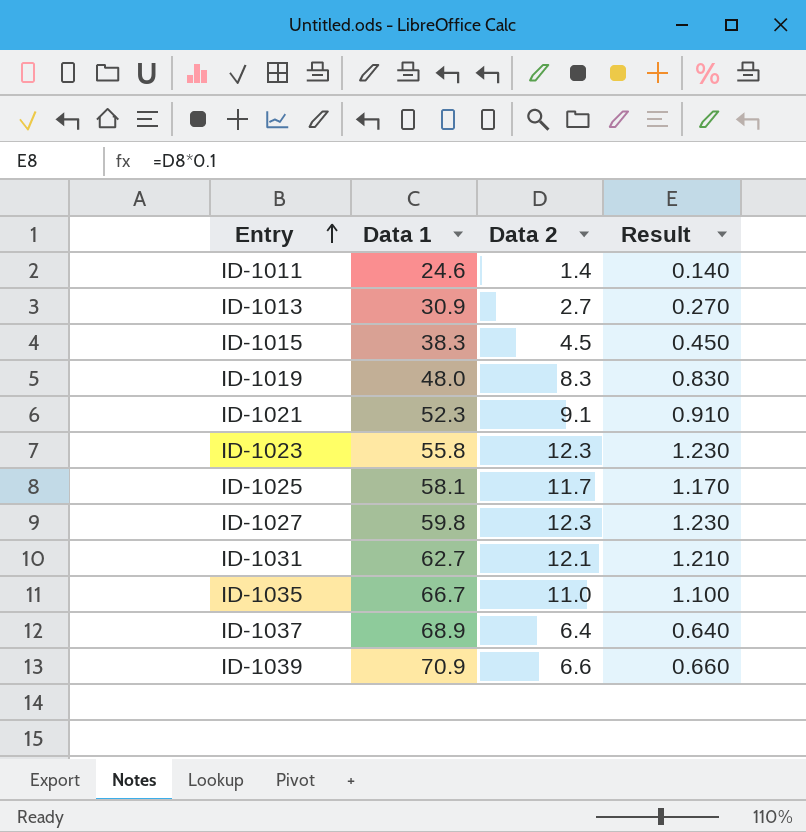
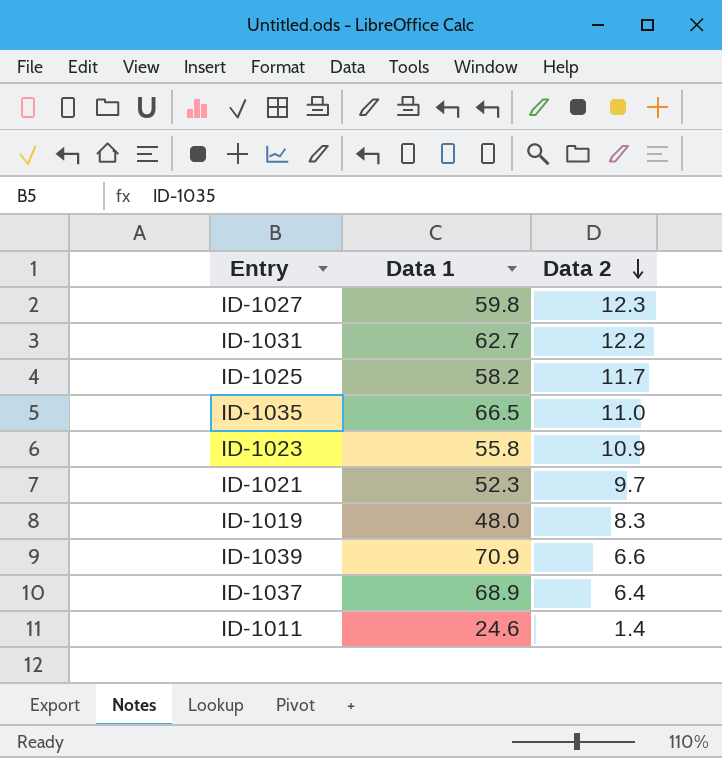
row order: Entry ascending -> Data 2 descending
column Result | formula: [Data 2] * 0.1 -> none
row ID-1013: 30.9 | 2.7 | 0.270 -> none
row ID-1015: 38.3 | 4.5 | 0.450 -> none
ID-1031 | Data 2: 12.1 -> 12.2
ID-1025 | Data 1: 58.1 -> 58.2
ID-1035 | Data 1: 66.7 -> 66.5
ID-1023 | Data 2: 12.3 -> 10.9
ID-1021 | Data 2: 9.1 -> 9.7

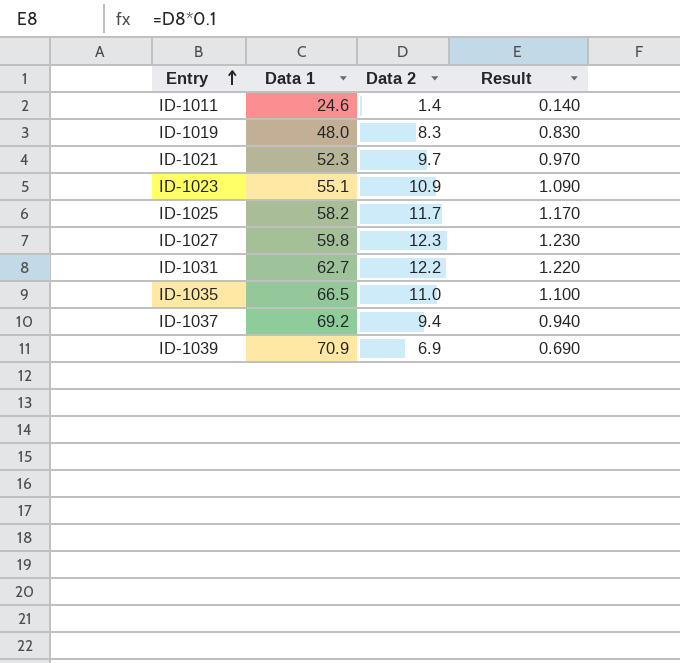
row order: Data 2 descending -> Entry ascending
column Result | formula: none -> [Data 2] * 0.1
ID-1023 | Data 1: 55.8 -> 55.1
ID-1037 | Data 1: 68.9 -> 69.2
ID-1037 | Data 2: 6.4 -> 9.4
ID-1039 | Data 2: 6.6 -> 6.9

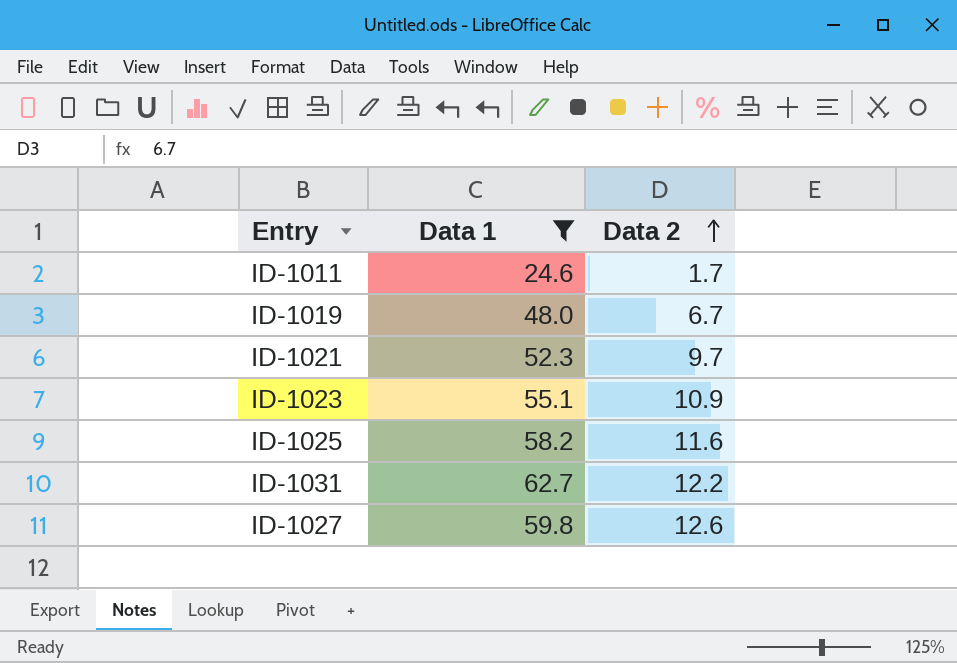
filter: none -> Data 1 <= 62.7
row order: Entry ascending -> Data 2 ascending
column Result | formula: [Data 2] * 0.1 -> none
ID-1011 | Data 2: 1.4 -> 1.7
ID-1019 | Data 2: 8.3 -> 6.7
ID-1025 | Data 2: 11.7 -> 11.6
ID-1027 | Data 2: 12.3 -> 12.6

